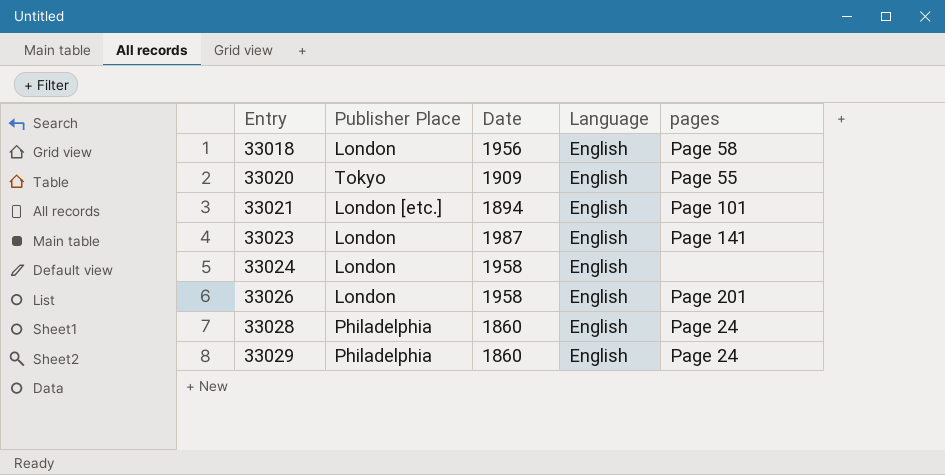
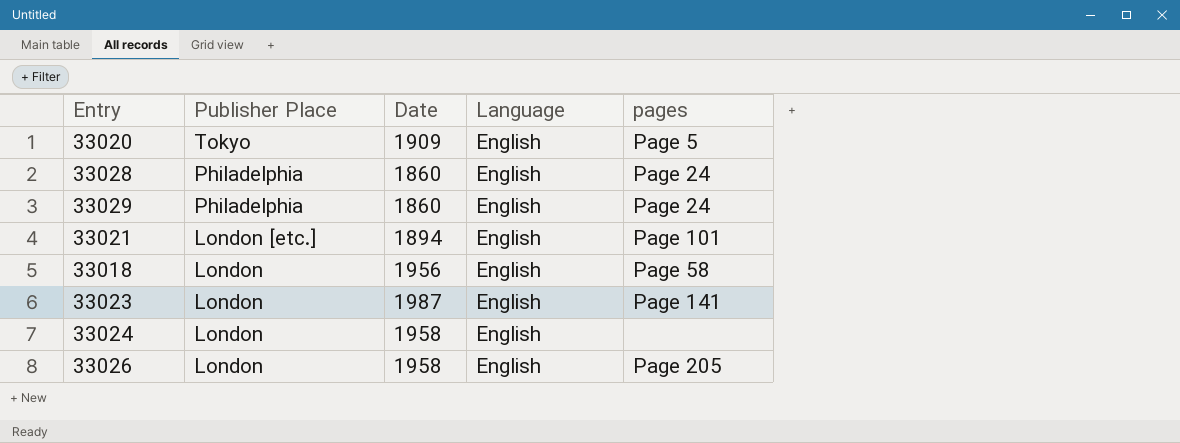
row order: Entry ascending -> Publisher Place descending
33020 | pages: Page 55 -> Page 5
33026 | pages: Page 201 -> Page 205

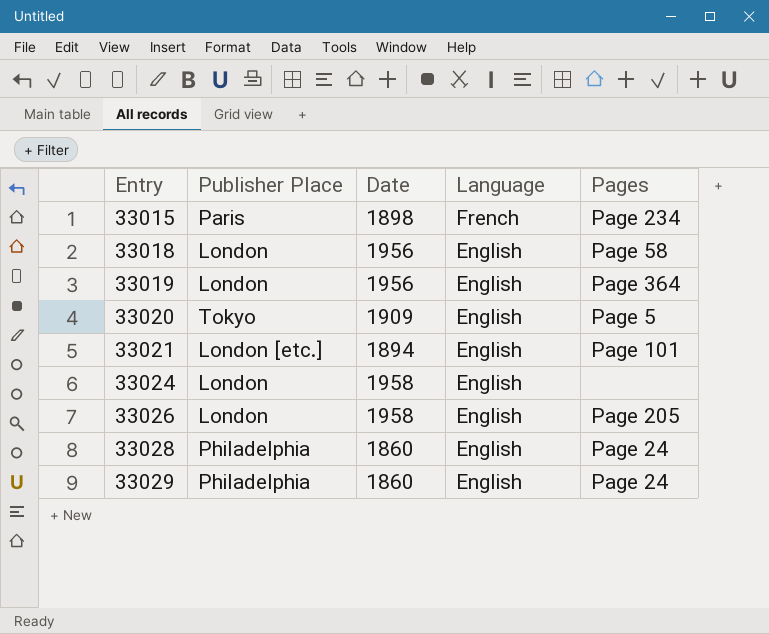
row order: Publisher Place descending -> Entry ascending
column name: pages -> Pages
row 33023: London | 1987 | English | Page 141 -> none
row 33015: none -> Paris | 1898 | French | Page 234
row 33019: none -> London | 1956 | English | Page 364

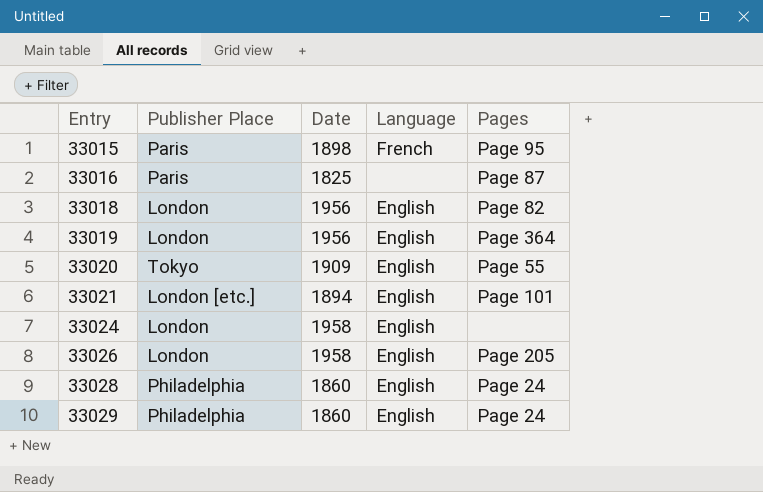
33015 | Pages: Page 234 -> Page 95
row 33016: none -> Paris | 1825 | none | Page 87
33018 | Pages: Page 58 -> Page 82
33020 | Pages: Page 5 -> Page 55

